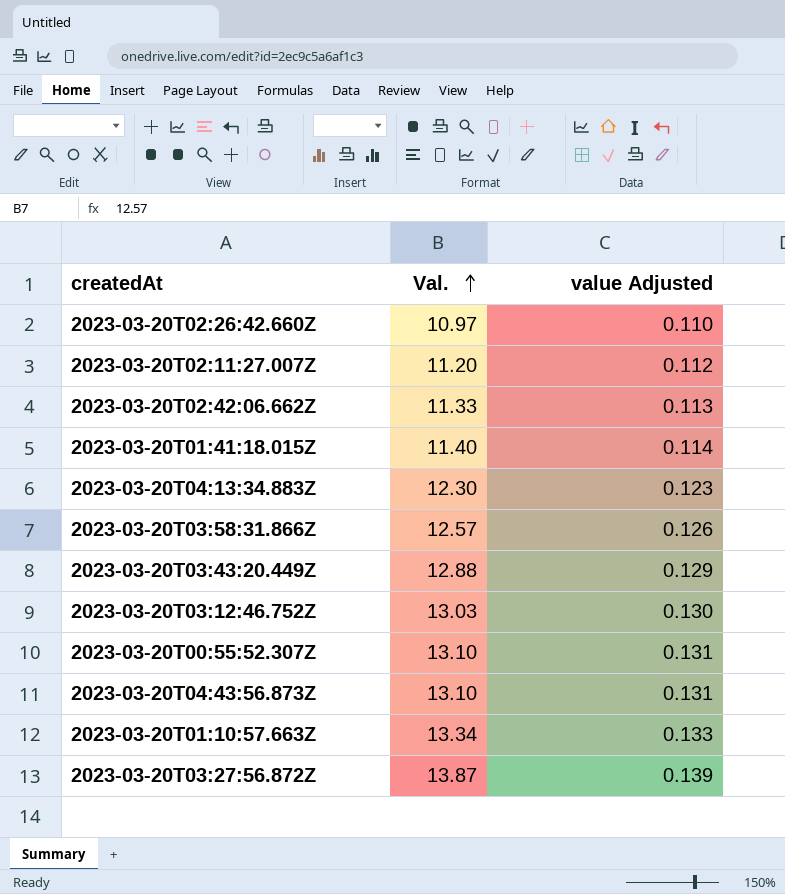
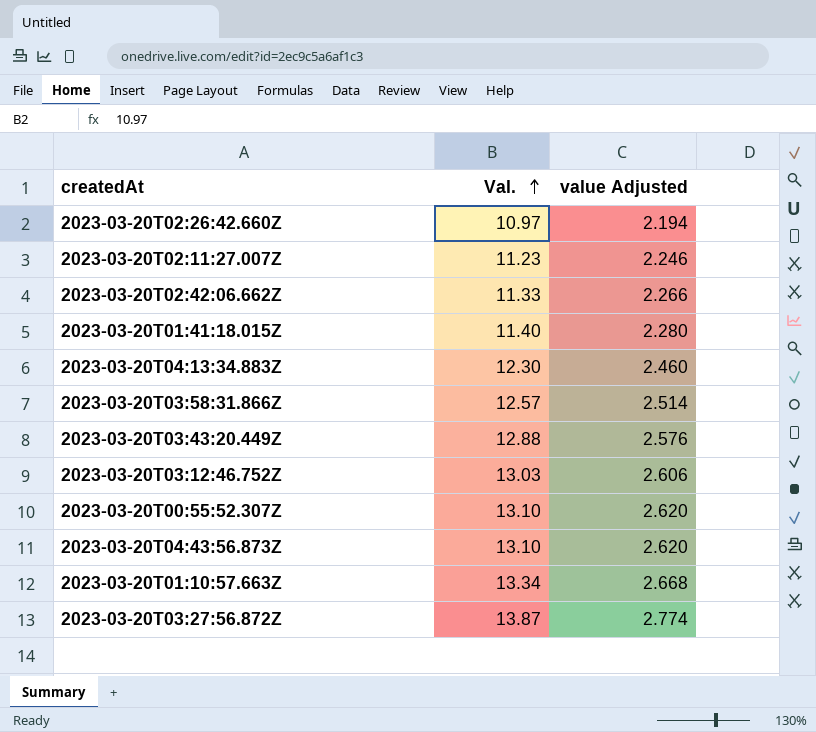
column value Adjusted | formula: [Val.] * 0.01 -> [Val.] * 0.2
2023-03-20T02:11:27.007Z | Val.: 11.20 -> 11.23

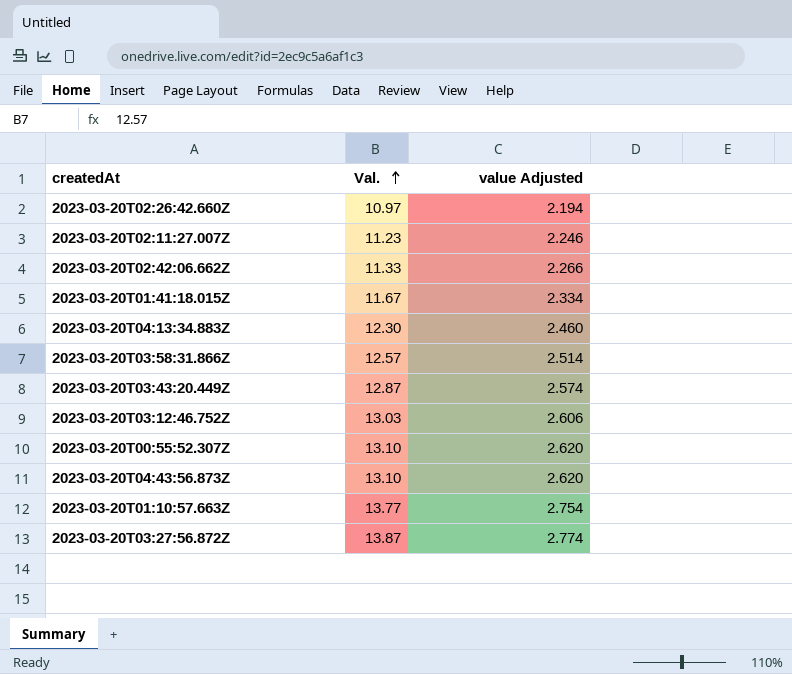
2023-03-20T01:41:18.015Z | Val.: 11.40 -> 11.67
2023-03-20T01:41:18.015Z | value Adjusted: 2.280 -> 2.334
2023-03-20T03:43:20.449Z | Val.: 12.88 -> 12.87
2023-03-20T03:43:20.449Z | value Adjusted: 2.576 -> 2.574
2023-03-20T01:10:57.663Z | Val.: 13.34 -> 13.77
2023-03-20T01:10:57.663Z | value Adjusted: 2.668 -> 2.754

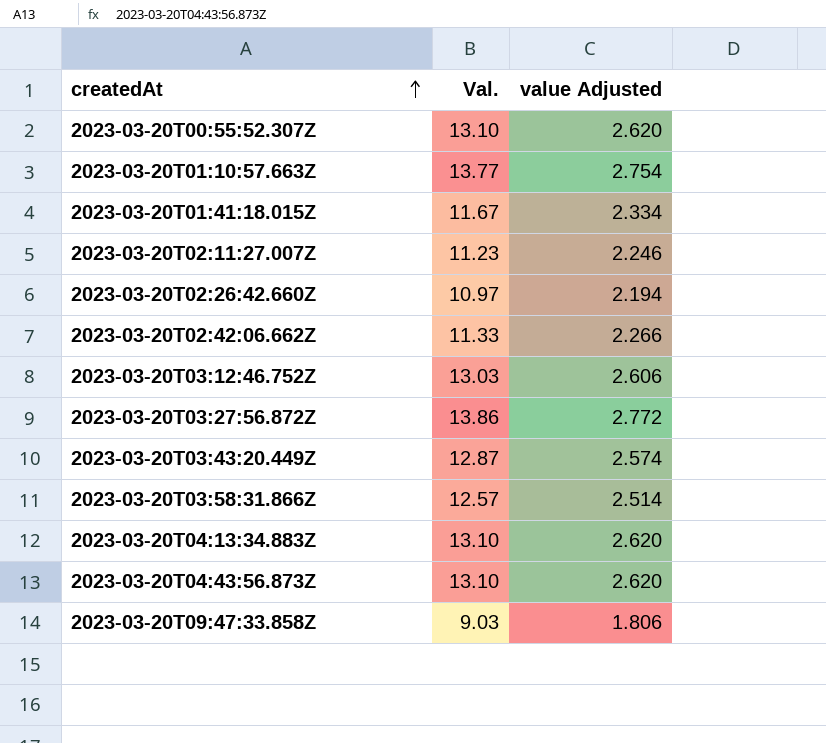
row order: Val. ascending -> createdAt ascending
2023-03-20T03:27:56.872Z | Val.: 13.87 -> 13.86
2023-03-20T03:27:56.872Z | value Adjusted: 2.774 -> 2.772
2023-03-20T04:13:34.883Z | Val.: 12.30 -> 13.10
2023-03-20T04:13:34.883Z | value Adjusted: 2.460 -> 2.620
row 2023-03-20T09:47:33.858Z: none -> 9.03 | 1.806

